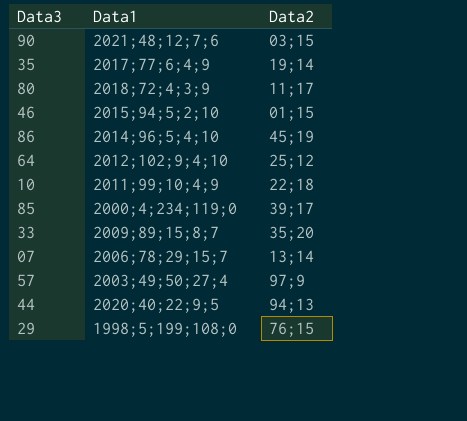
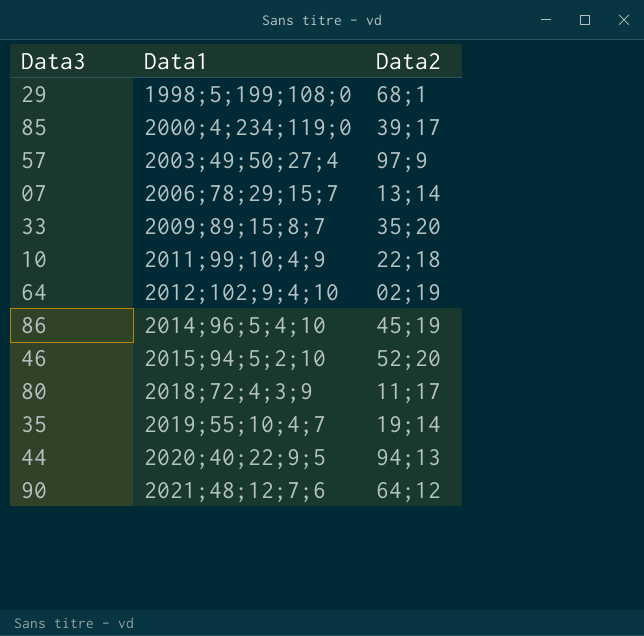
row order: none -> Data1 ascending
29 | Data2: 76;15 -> 68;1
64 | Data2: 25;12 -> 02;19
46 | Data2: 01;15 -> 52;20
35 | Data1: 2017;77;6;4;9 -> 2019;55;10;4;7
90 | Data2: 03;15 -> 64;12

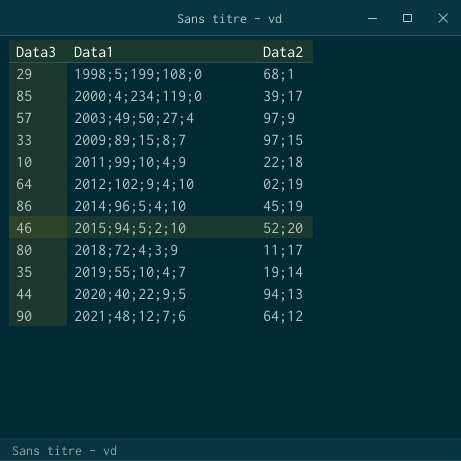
row 07: 2006;78;29;15;7 | 13;14 -> none
33 | Data2: 35;20 -> 97;15

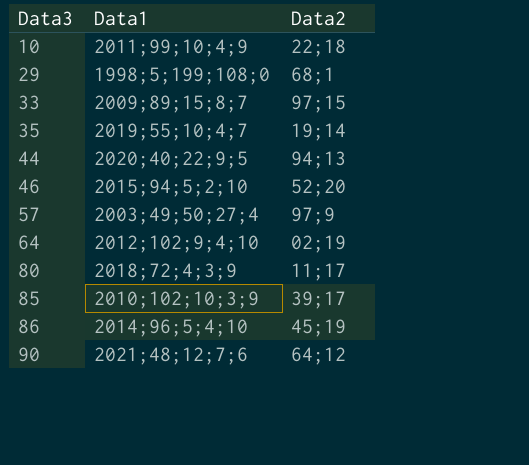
row order: Data1 ascending -> Data3 ascending
85 | Data1: 2000;4;234;119;0 -> 2010;102;10;3;9

